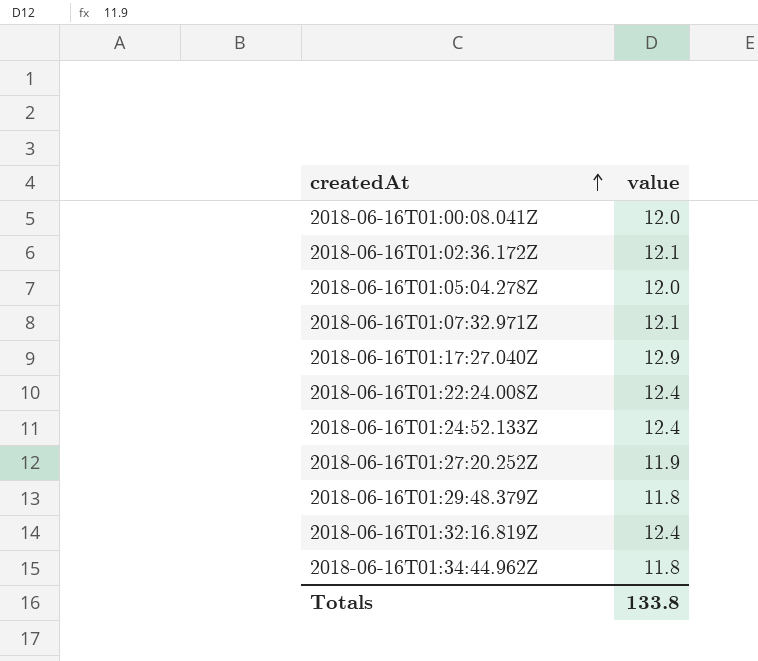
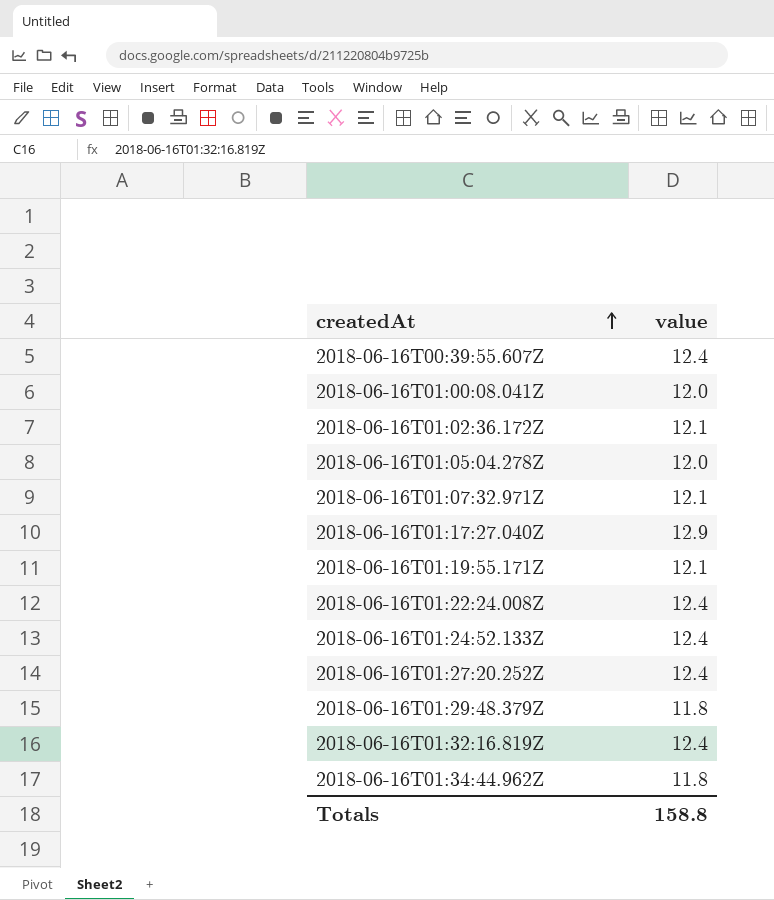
row 2018-06-16T00:39:55.607Z: none -> 12.4
row 2018-06-16T01:19:55.171Z: none -> 12.1
2018-06-16T01:27:20.252Z | value: 11.9 -> 12.4
Totals | value: 133.8 -> 158.8

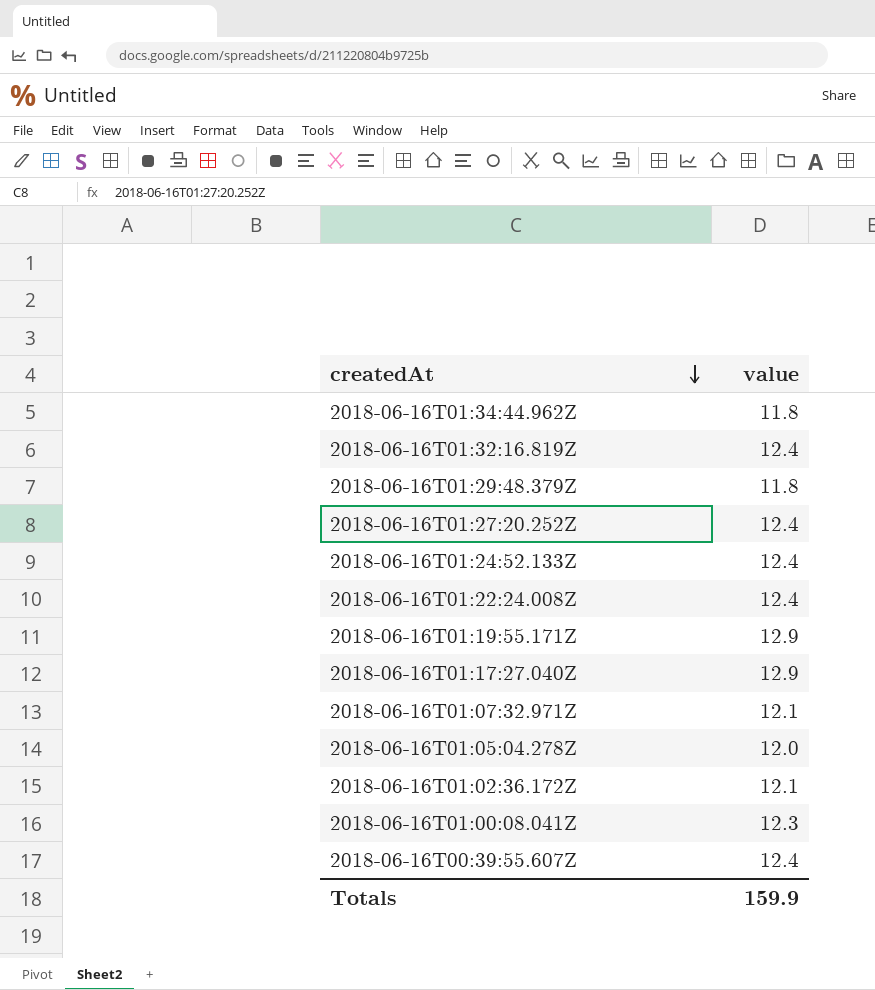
row order: createdAt ascending -> createdAt descending
2018-06-16T01:19:55.171Z | value: 12.1 -> 12.9
2018-06-16T01:00:08.041Z | value: 12.0 -> 12.3
Totals | value: 158.8 -> 159.9

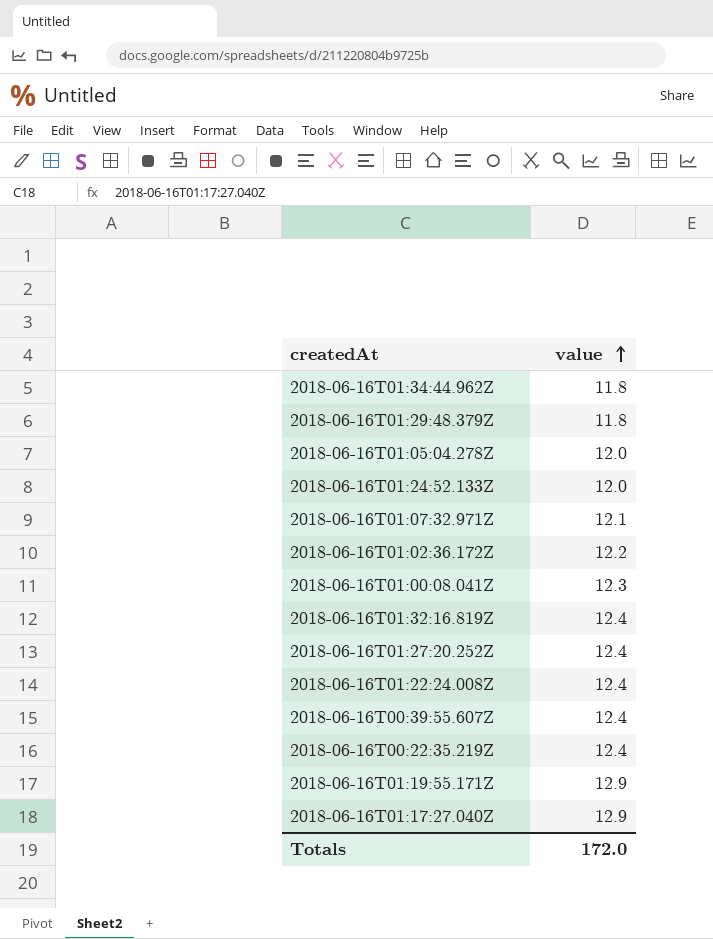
row order: createdAt descending -> value ascending
2018-06-16T01:24:52.133Z | value: 12.4 -> 12.0
2018-06-16T01:02:36.172Z | value: 12.1 -> 12.2
row 2018-06-16T00:22:35.219Z: none -> 12.4
Totals | value: 159.9 -> 172.0

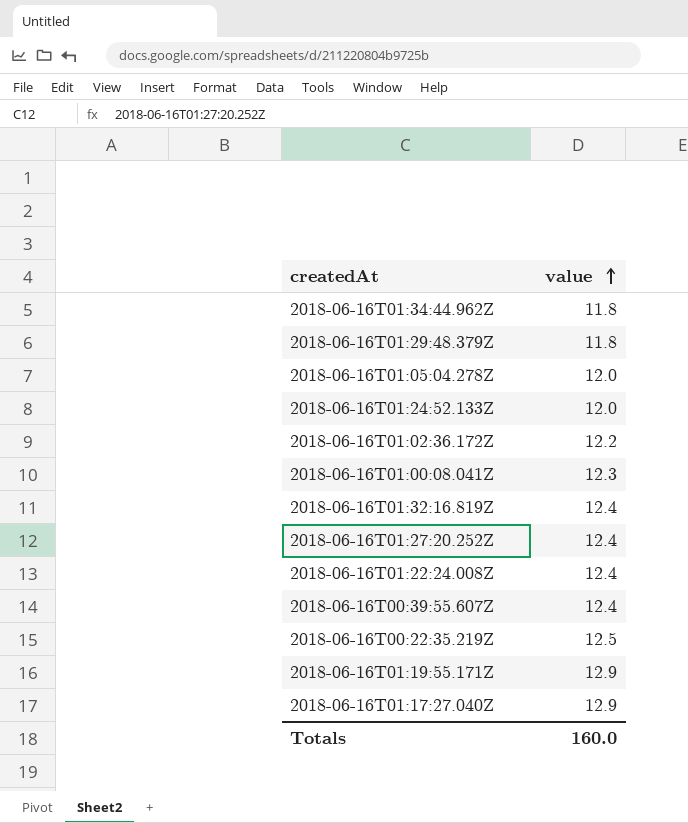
row 2018-06-16T01:07:32.971Z: 12.1 -> none
2018-06-16T00:22:35.219Z | value: 12.4 -> 12.5
Totals | value: 172.0 -> 160.0

